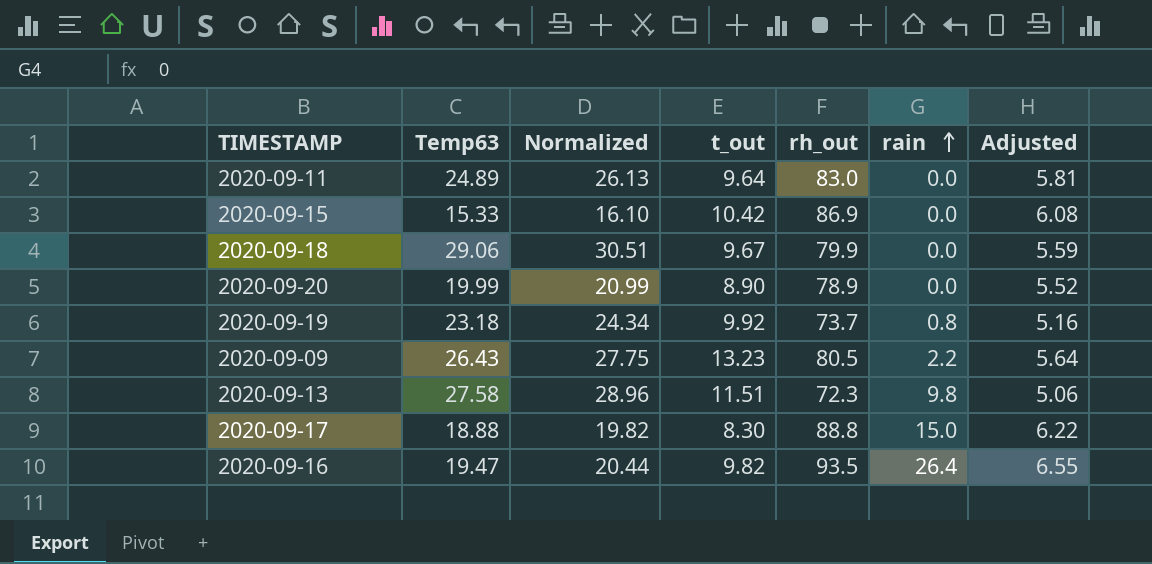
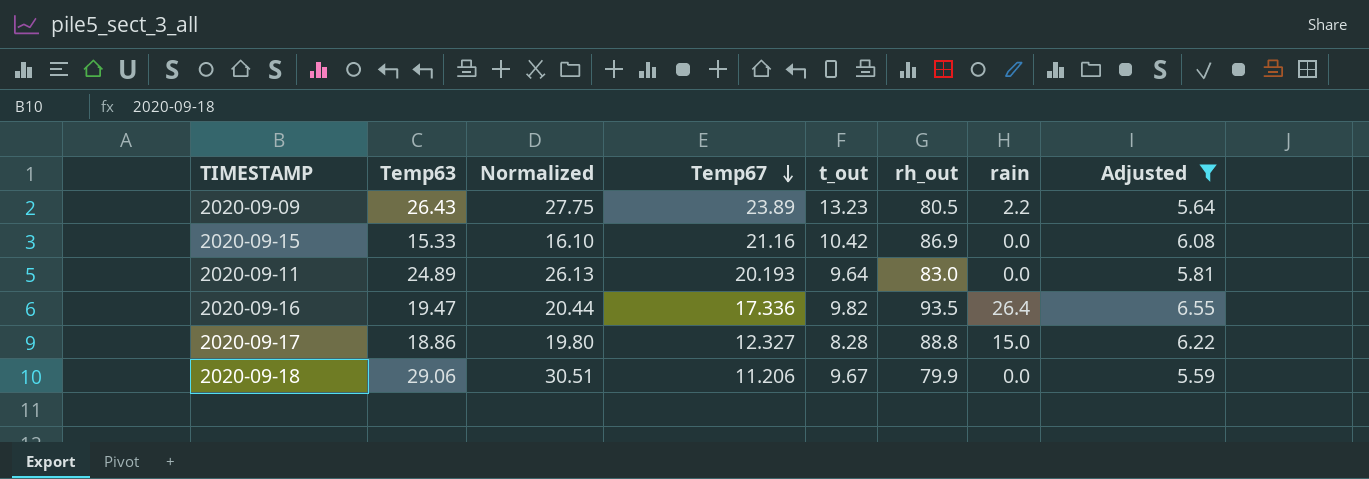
filter: none -> Adjusted >= 5.59
row order: rain ascending -> Temp67 descending
column Temp67 | position: none -> 4
2020-09-17 | Temp63: 18.88 -> 18.86
2020-09-17 | Normalized: 19.82 -> 19.80
2020-09-17 | t_out: 8.30 -> 8.28

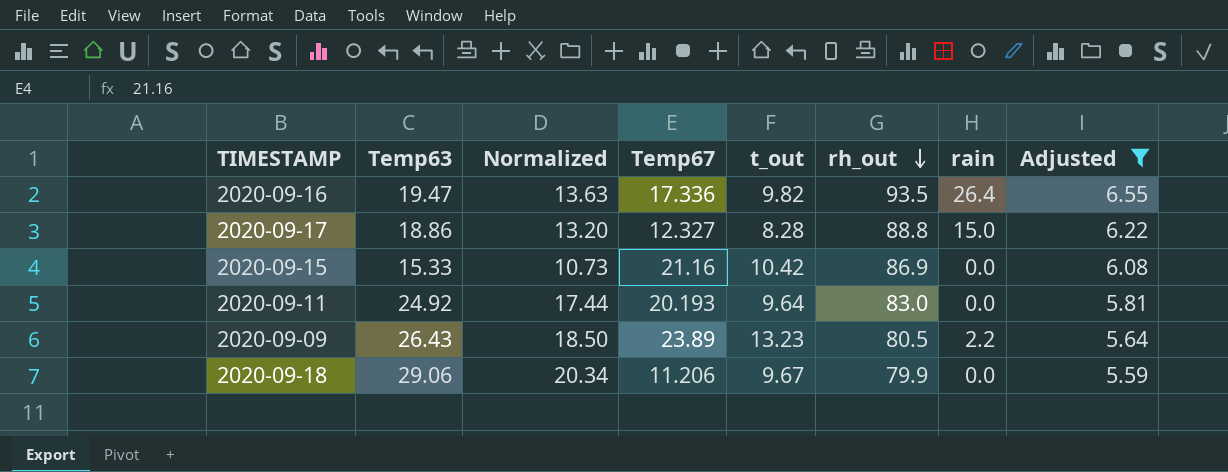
row order: Temp67 descending -> rh_out descending
column Normalized | formula: [Temp63] * 1.05 -> [Temp63] * 0.7
2020-09-11 | Temp63: 24.89 -> 24.92

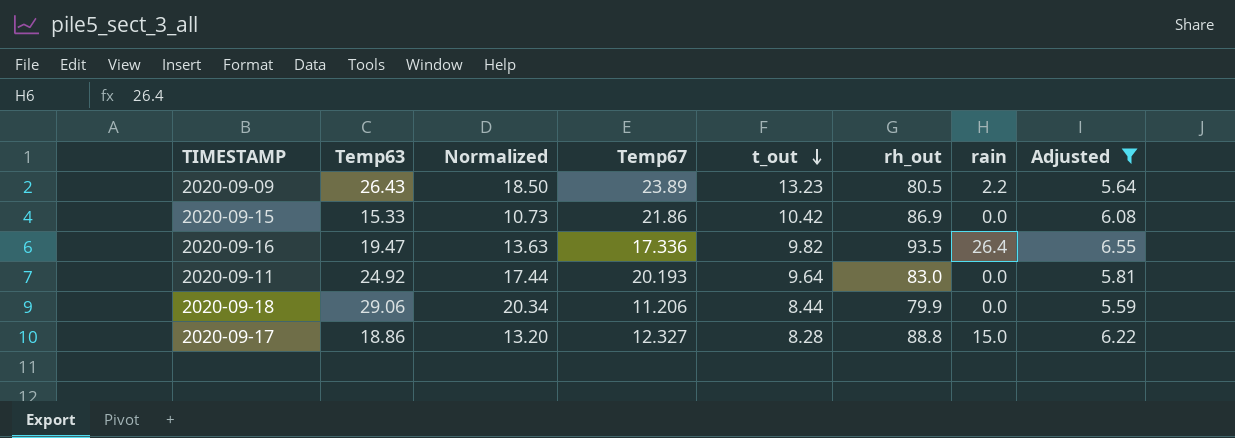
row order: rh_out descending -> t_out descending
2020-09-15 | Temp67: 21.16 -> 21.86
2020-09-18 | t_out: 9.67 -> 8.44

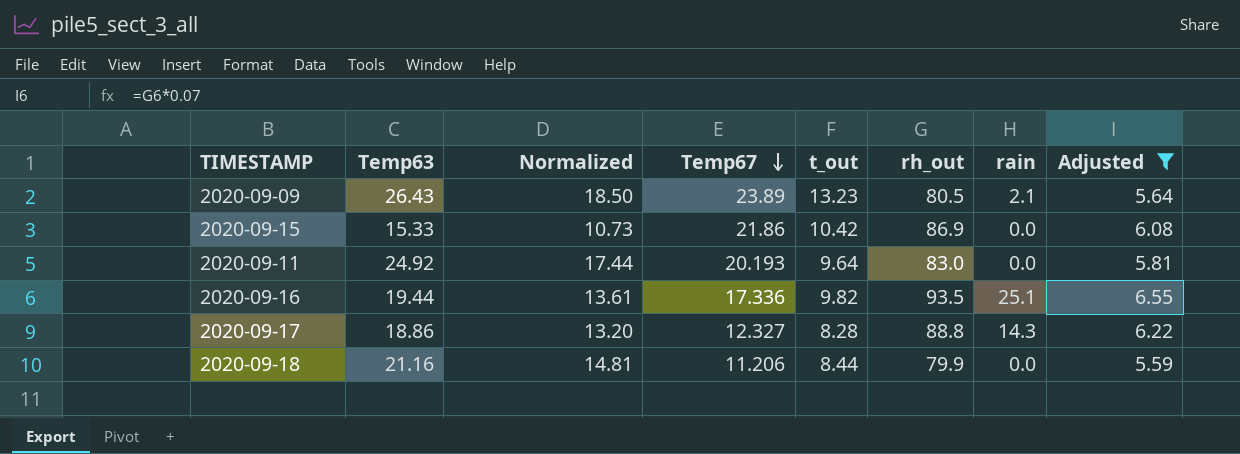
row order: t_out descending -> Temp67 descending
2020-09-09 | rain: 2.2 -> 2.1
2020-09-16 | Temp63: 19.47 -> 19.44
2020-09-16 | Normalized: 13.63 -> 13.61
2020-09-16 | rain: 26.4 -> 25.1
2020-09-17 | rain: 15.0 -> 14.3
2020-09-18 | Temp63: 29.06 -> 21.16
2020-09-18 | Normalized: 20.34 -> 14.81

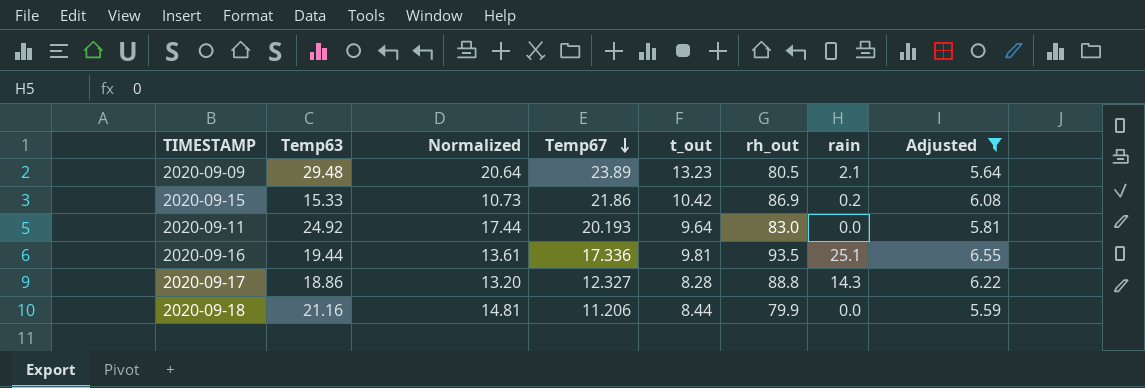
2020-09-09 | Temp63: 26.43 -> 29.48
2020-09-09 | Normalized: 18.50 -> 20.64
2020-09-15 | rain: 0.0 -> 0.2
2020-09-16 | t_out: 9.82 -> 9.81

